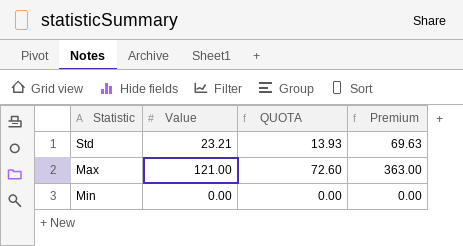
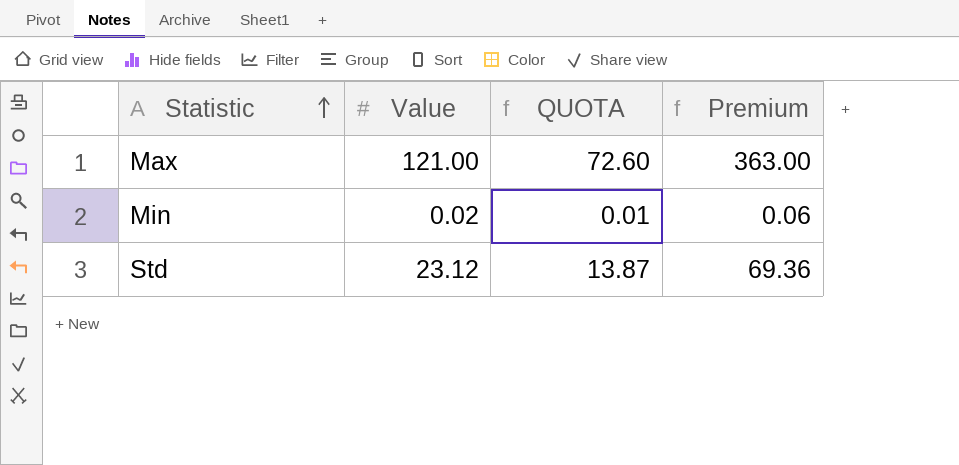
row order: none -> Statistic ascending
Min | Value: 0.00 -> 0.02
Min | QUOTA: 0.00 -> 0.01
Min | Premium: 0.00 -> 0.06
Std | Value: 23.21 -> 23.12
Std | QUOTA: 13.93 -> 13.87
Std | Premium: 69.63 -> 69.36

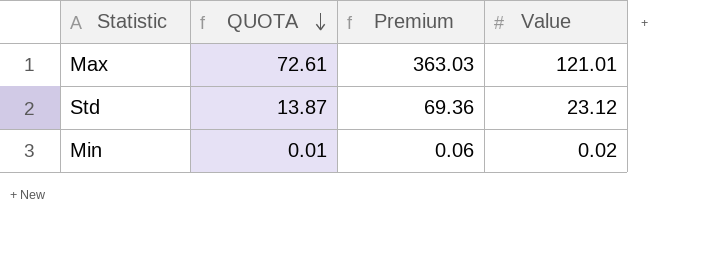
row order: Statistic ascending -> QUOTA descending
column Value | position: 2 -> 4
Max | QUOTA: 72.60 -> 72.61
Max | Premium: 363.00 -> 363.03
Max | Value: 121.00 -> 121.01

